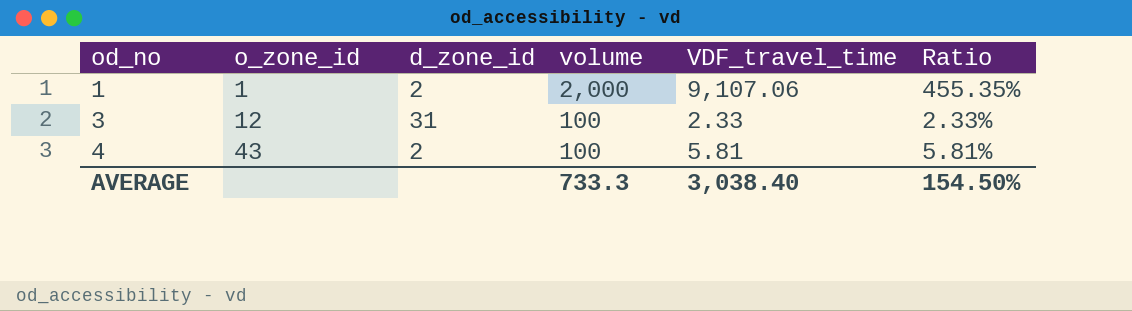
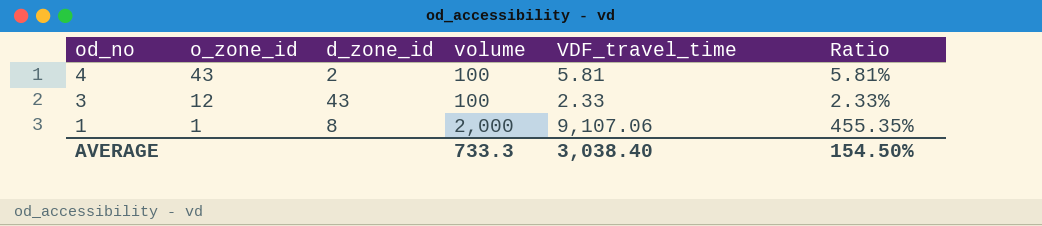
row order: od_no ascending -> od_no descending
3 | d_zone_id: 31 -> 43
1 | d_zone_id: 2 -> 8

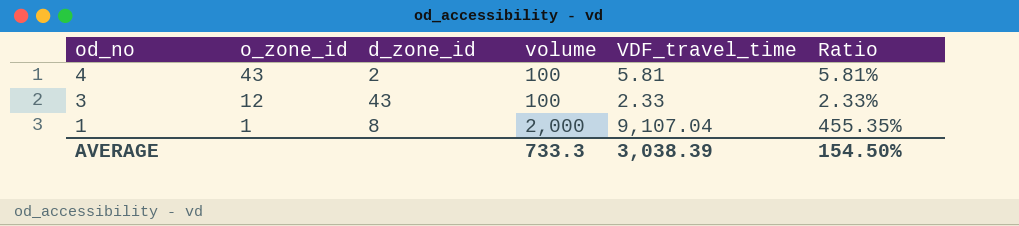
1 | VDF_travel_time: 9,107.06 -> 9,107.04
AVERAGE | VDF_travel_time: 3,038.40 -> 3,038.39

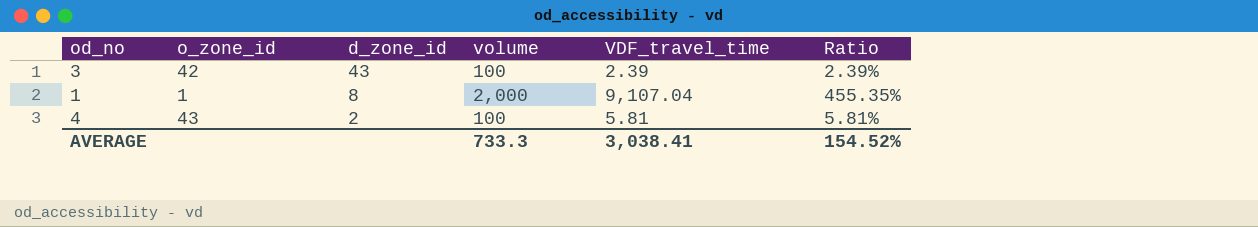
row order: od_no descending -> d_zone_id descending
3 | o_zone_id: 12 -> 42
3 | VDF_travel_time: 2.33 -> 2.39
3 | Ratio: 2.33% -> 2.39%
AVERAGE | VDF_travel_time: 3,038.39 -> 3,038.41
AVERAGE | Ratio: 154.50% -> 154.52%

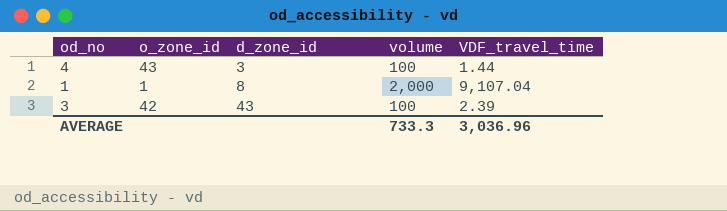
row order: d_zone_id descending -> d_zone_id ascending
column Ratio | formula: [VDF_travel_time] / [volume] -> none
4 | d_zone_id: 2 -> 3
4 | VDF_travel_time: 5.81 -> 1.44
AVERAGE | VDF_travel_time: 3,038.41 -> 3,036.96

